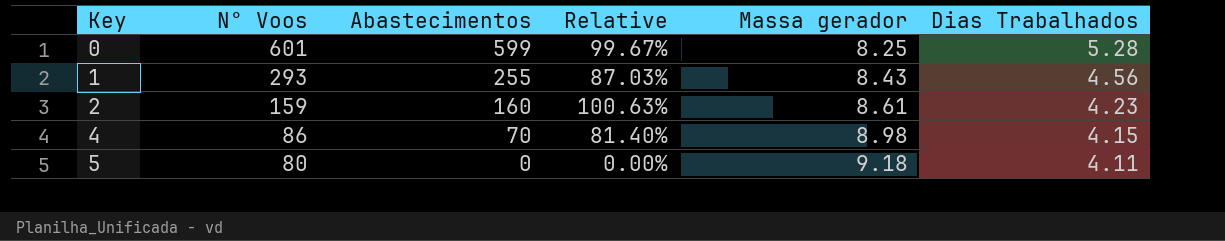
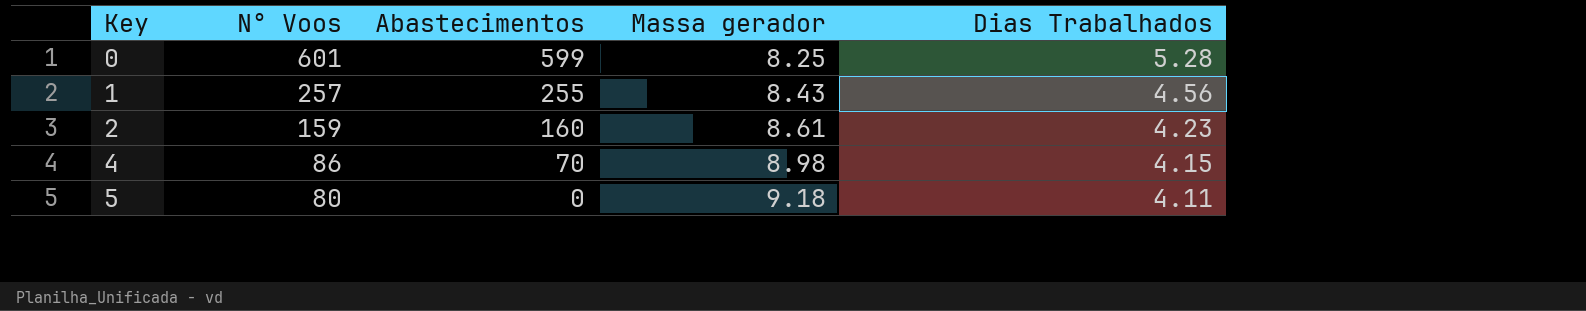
column Relative | formula: [Abastecimentos] / [N° Voos] -> none
1 | N° Voos: 293 -> 257

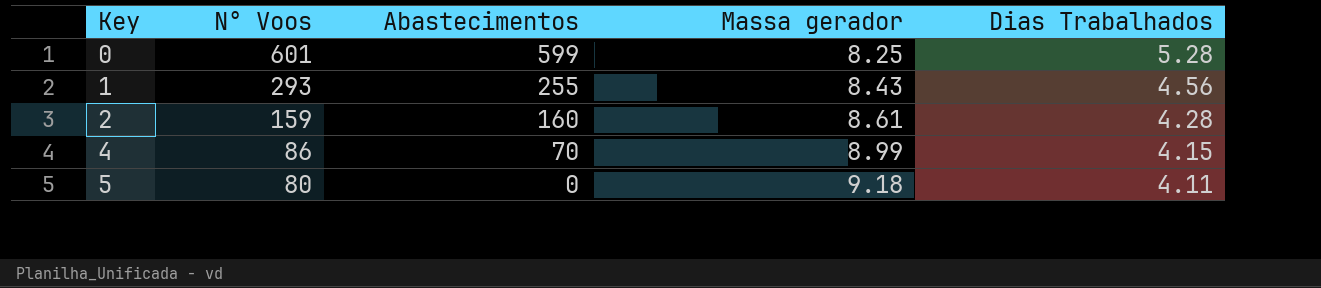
1 | N° Voos: 257 -> 293
2 | Dias Trabalhados: 4.23 -> 4.28
4 | Massa gerador: 8.98 -> 8.99

